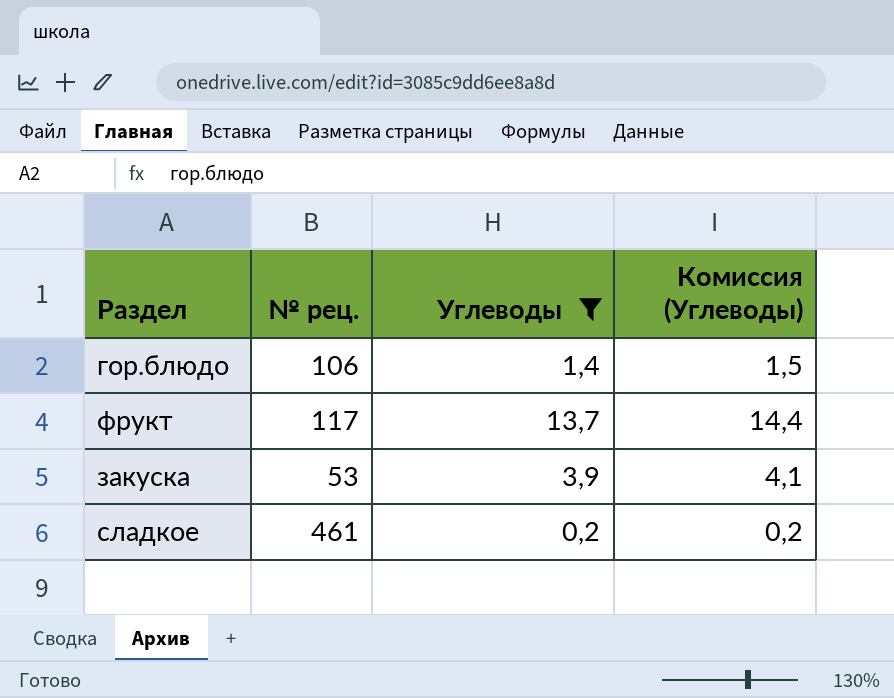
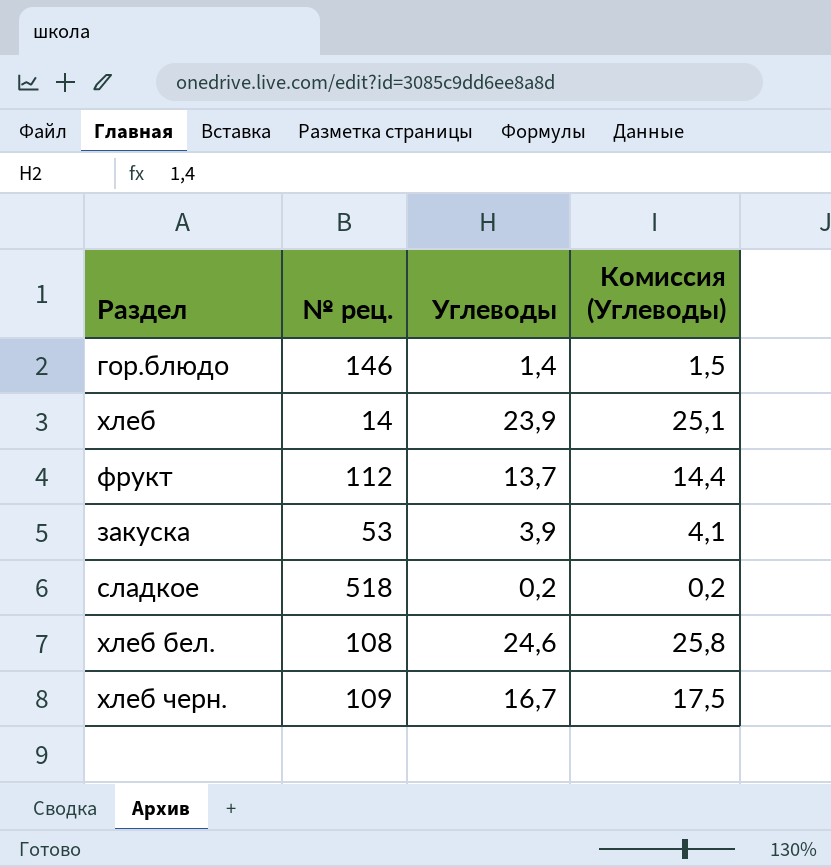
filter: Углеводы <= 13,7 -> none
гор.блюдо | № рец.: 106 -> 146
фрукт | № рец.: 117 -> 112
сладкое | № рец.: 461 -> 518

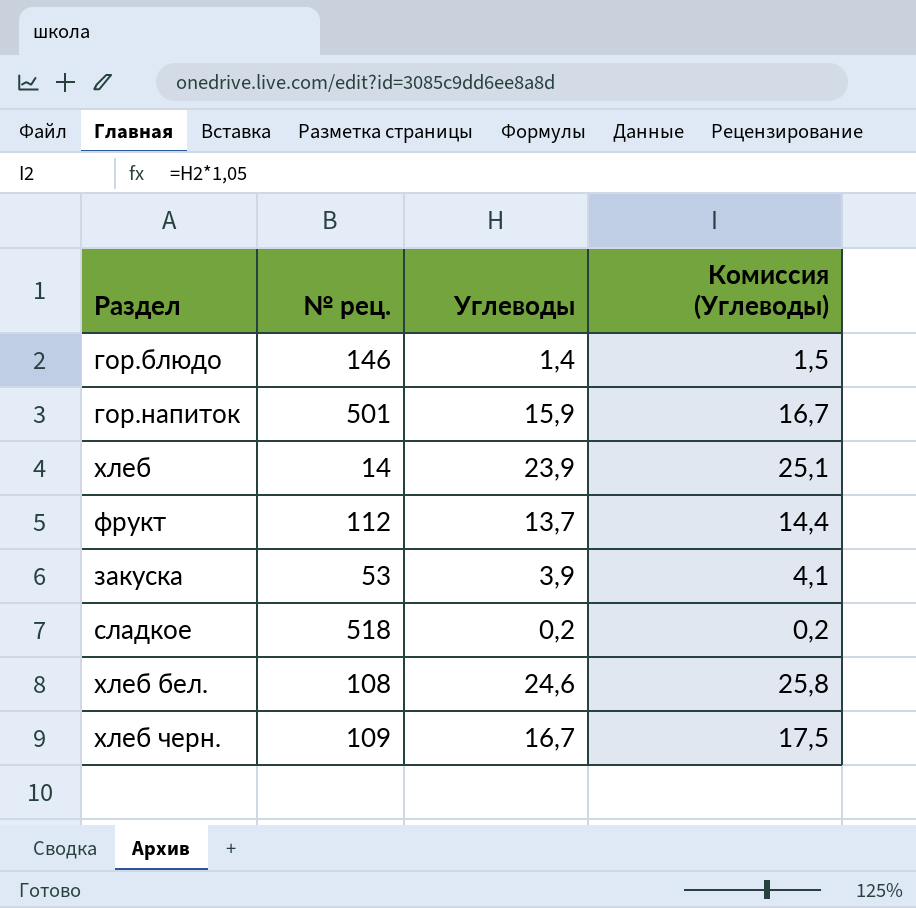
row гор.напиток: none -> 501 | 15,9 | 16,7

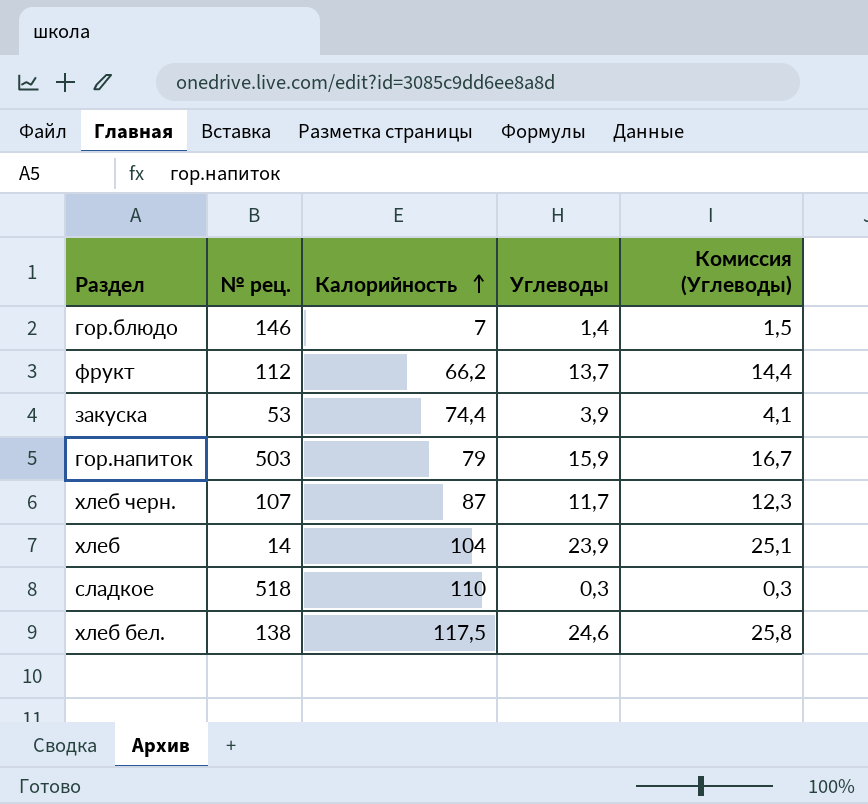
row order: none -> Калорийность ascending
column Калорийность | position: none -> 3
гор.напиток | № рец.: 501 -> 503
хлеб черн. | № рец.: 109 -> 107
хлеб черн. | Углеводы: 16,7 -> 11,7
хлеб черн. | Комиссия (Углеводы): 17,5 -> 12,3
сладкое | Углеводы: 0,2 -> 0,3
сладкое | Комиссия (Углеводы): 0,2 -> 0,3
хлеб бел. | № рец.: 108 -> 138

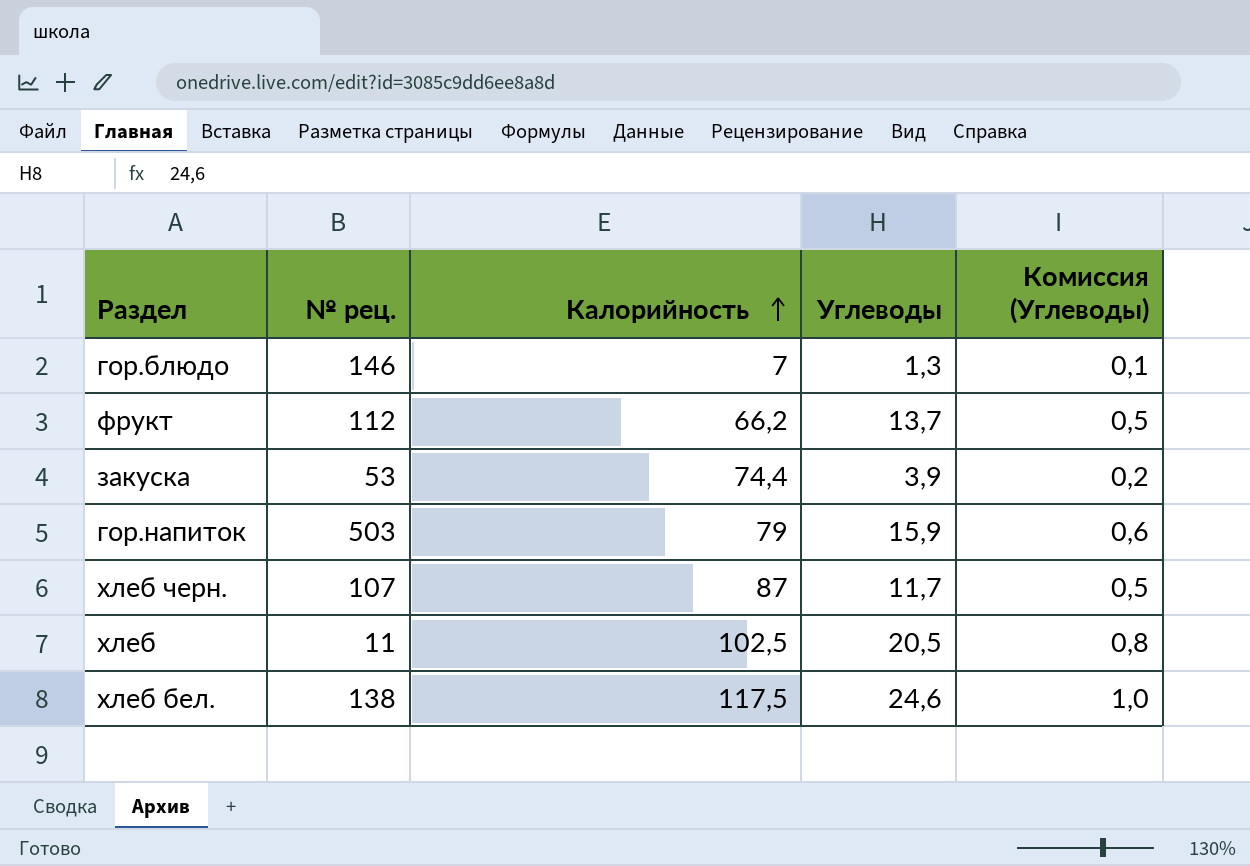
column Комиссия (Углеводы) | formula: [Углеводы] * 1,05 -> [Углеводы] * 0,04
row сладкое: 518 | 110 | 0,3 | 0,3 -> none
гор.блюдо | Углеводы: 1,4 -> 1,3
хлеб | № рец.: 14 -> 11
хлеб | Калорийность: 104 -> 102,5
хлеб | Углеводы: 23,9 -> 20,5

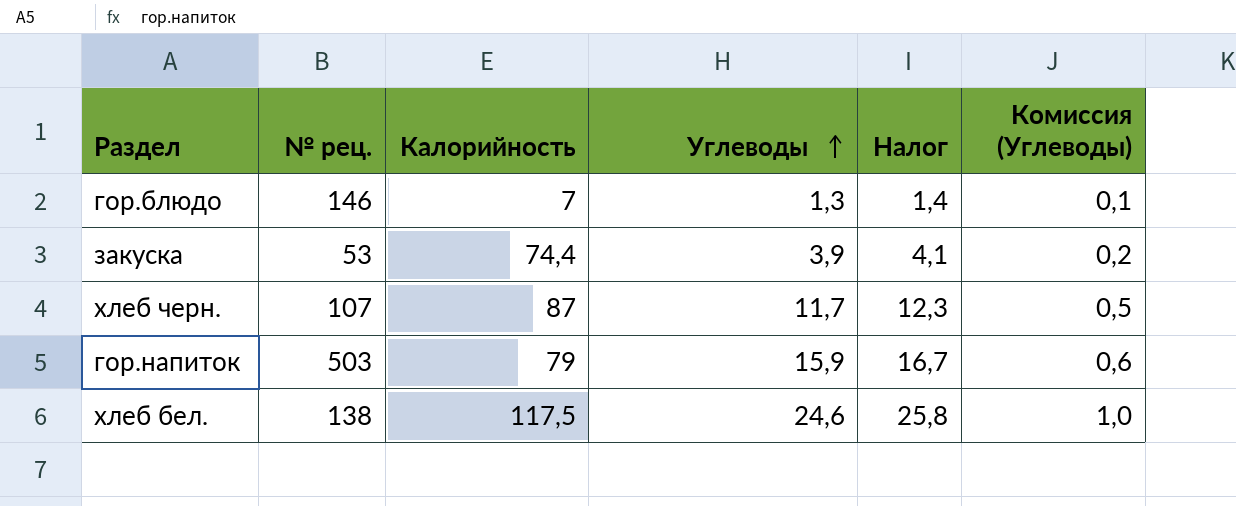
row order: Калорийность ascending -> Углеводы ascending
column Налог | formula: none -> [Углеводы] * 1,05
row фрукт: 112 | 66,2 | 13,7 | 0,5 -> none
row хлеб: 11 | 102,5 | 20,5 | 0,8 -> none

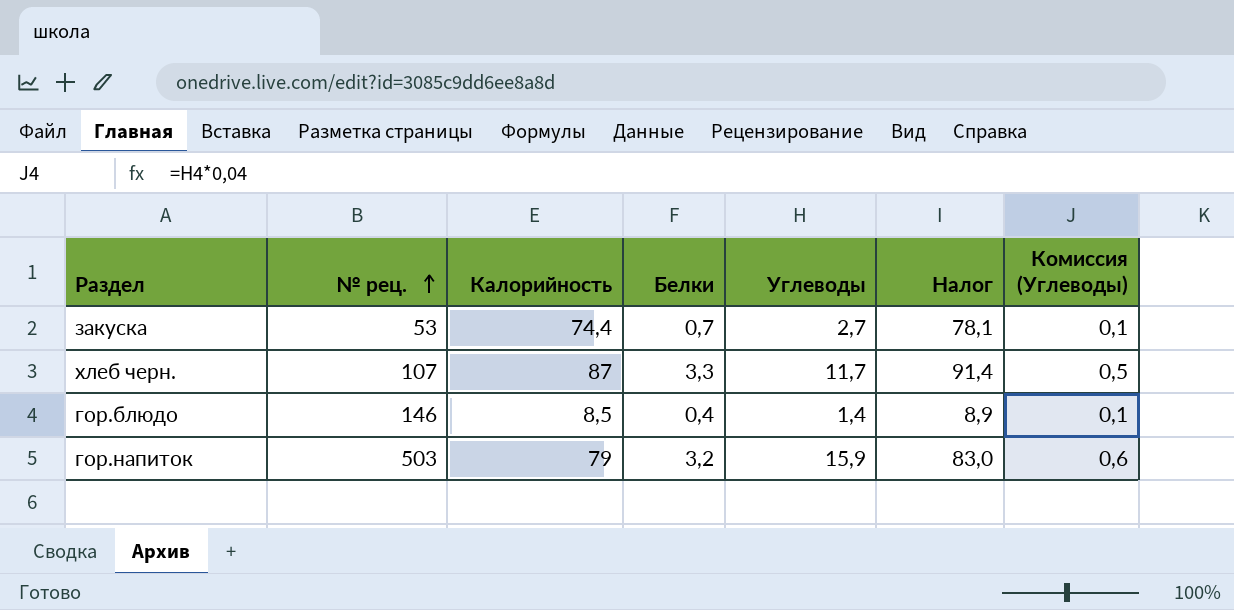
row order: Углеводы ascending -> № рец. ascending
column Белки | position: none -> 4
column Налог | formula: [Углеводы] * 1,05 -> [Калорийность] * 1,05
row хлеб бел.: 138 | 117,5 | 24,6 | 25,8 | 1,0 -> none
закуска | Углеводы: 3,9 -> 2,7
закуска | Комиссия (Углеводы): 0,2 -> 0,1
гор.блюдо | Калорийность: 7 -> 8,5
гор.блюдо | Углеводы: 1,3 -> 1,4

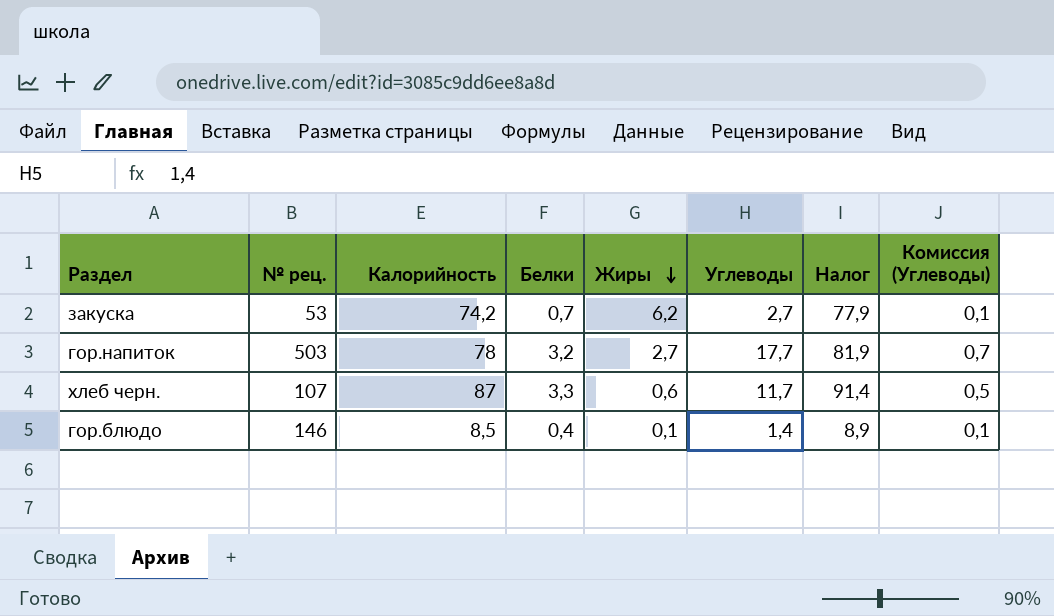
row order: № рец. ascending -> Жиры descending
column Жиры | position: none -> 5
закуска | Калорийность: 74,4 -> 74,2
закуска | Налог: 78,1 -> 77,9
гор.напиток | Калорийность: 79 -> 78
гор.напиток | Углеводы: 15,9 -> 17,7
гор.напиток | Налог: 83,0 -> 81,9
гор.напиток | Комиссия (Углеводы): 0,6 -> 0,7

